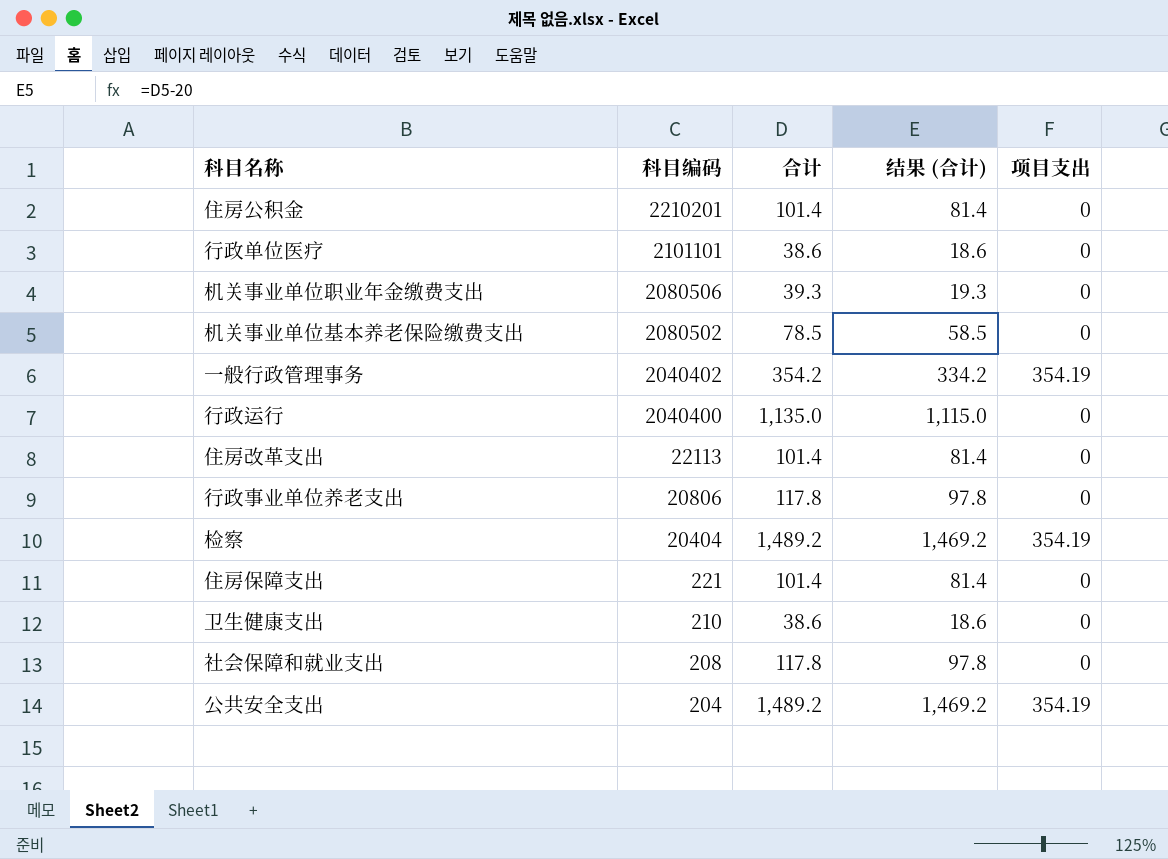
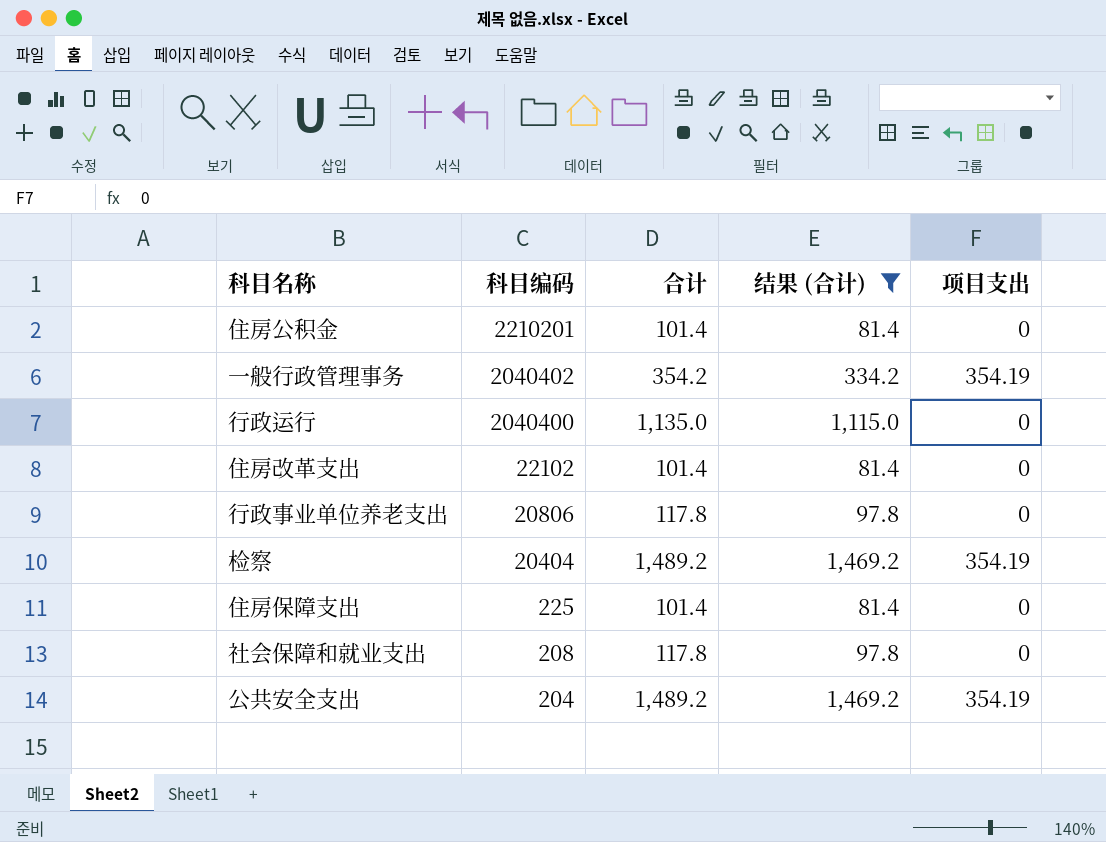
filter: none -> 结果 (合计) >= 81.4
住房改革支出 | 科目编码: 22113 -> 22102
住房保障支出 | 科目编码: 221 -> 225

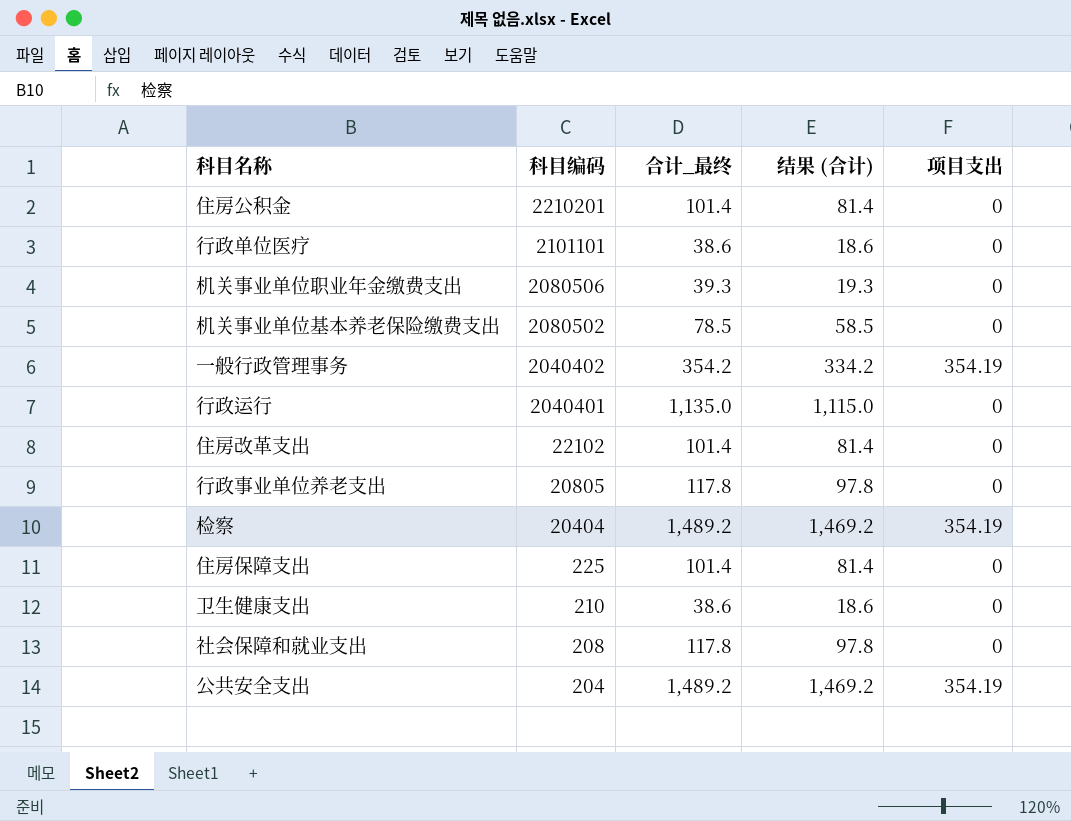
filter: 结果 (合计) >= 81.4 -> none
column name: 合计 -> 合计_最终
行政运行 | 科目编码: 2040400 -> 2040401
行政事业单位养老支出 | 科目编码: 20806 -> 20805

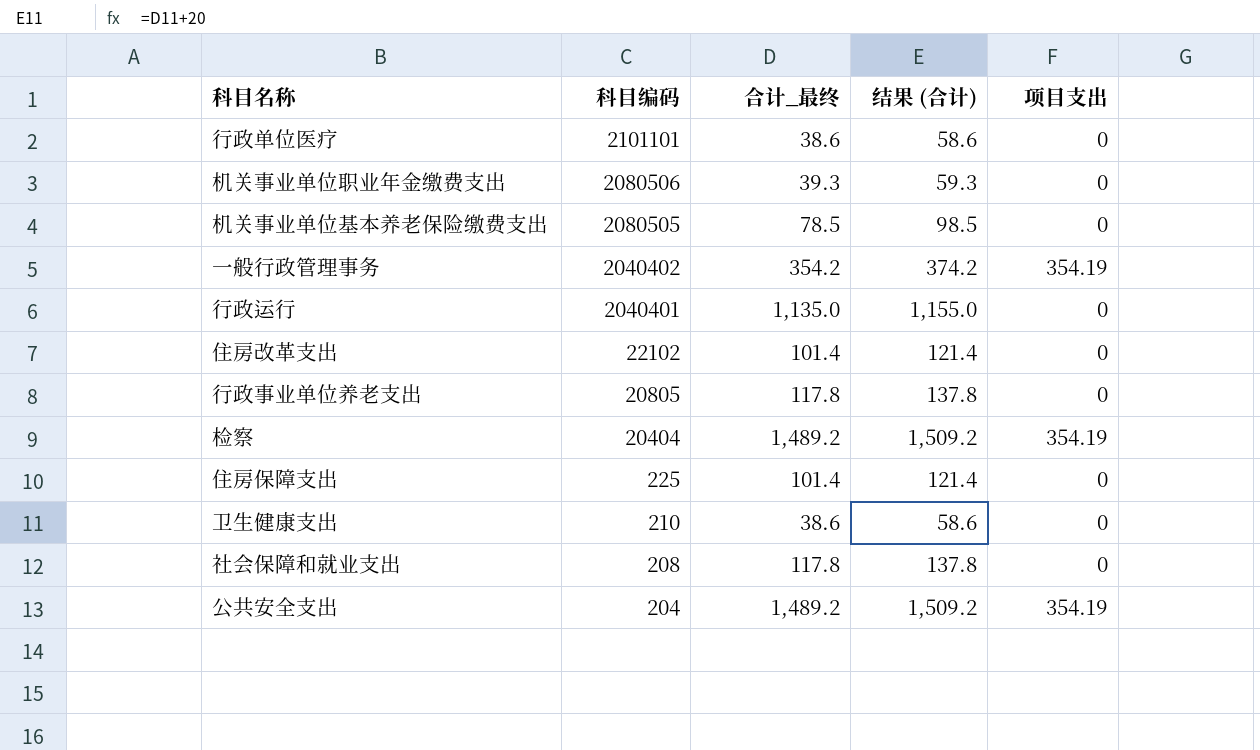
column 结果 (合计) | formula: [合计_最终] - 20 -> [合计_最终] + 20
row 住房公积金: 2210201 | 101.4 | 81.4 | 0 -> none
机关事业单位基本养老保险缴费支出 | 科目编码: 2080502 -> 2080505

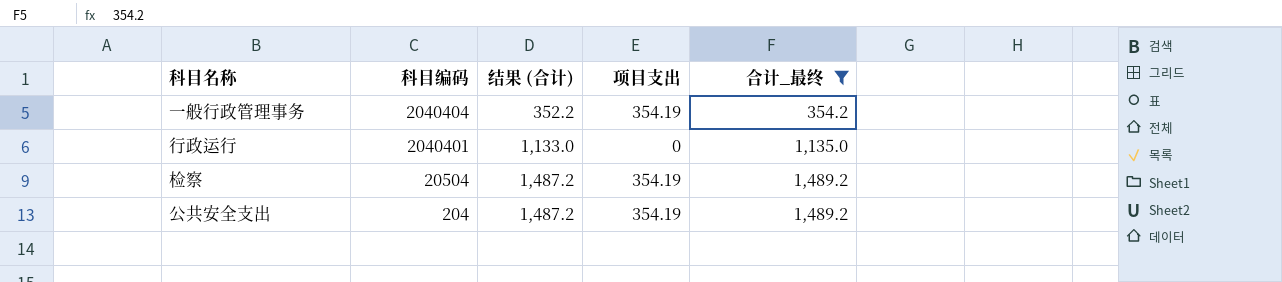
filter: none -> 合计_最终 >= 354.2
column 结果 (合计) | formula: [合计_最终] + 20 -> [合计_最终] - 2
column 合计_最终 | position: 3 -> 5
一般行政管理事务 | 科目编码: 2040402 -> 2040404
检察 | 科目编码: 20404 -> 20504

